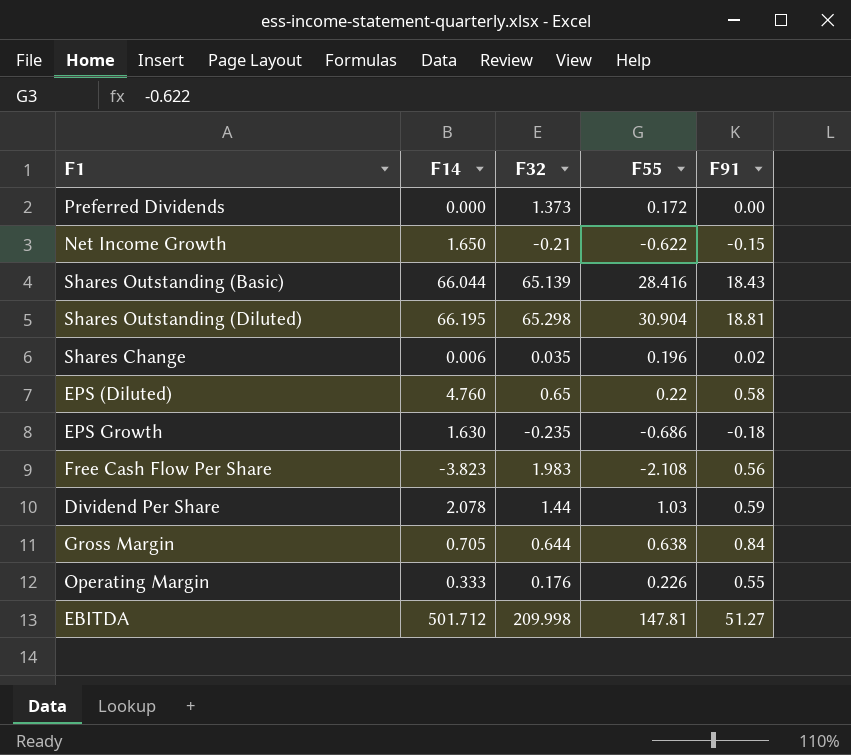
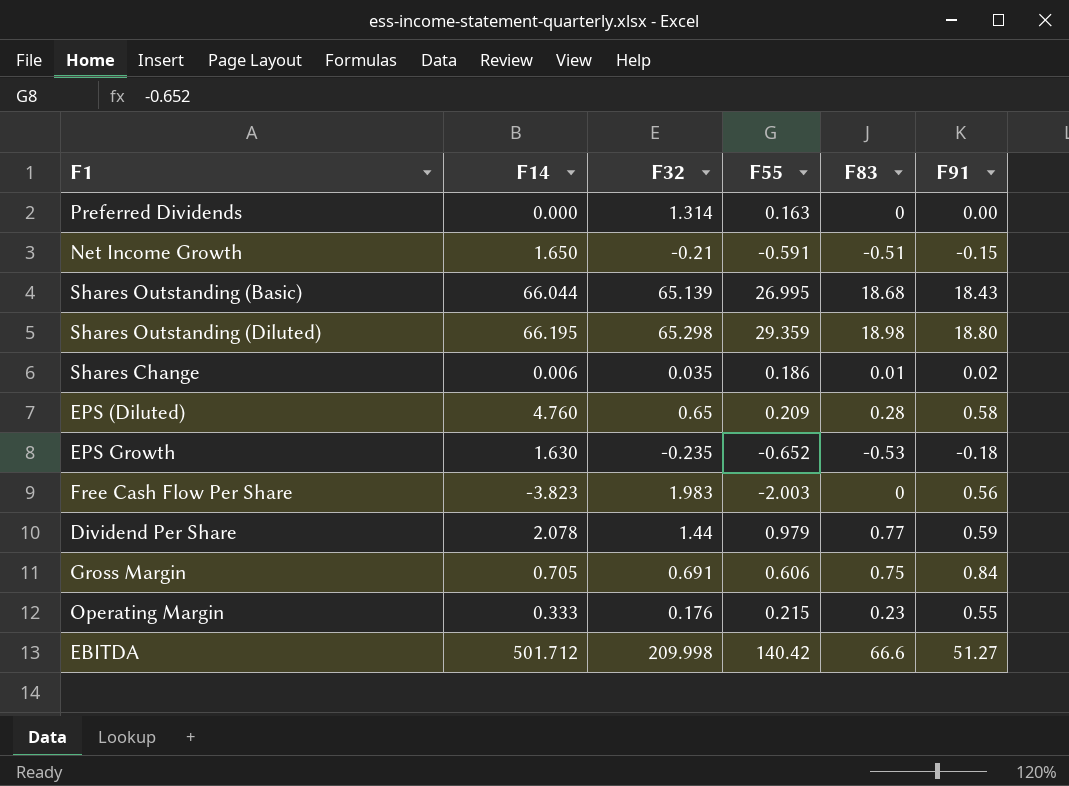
column F83 | position: none -> 5
Preferred Dividends | F32: 1.373 -> 1.314
Preferred Dividends | F55: 0.172 -> 0.163
Net Income Growth | F55: -0.622 -> -0.591
Shares Outstanding (Basic) | F55: 28.416 -> 26.995
Shares Outstanding (Diluted) | F55: 30.904 -> 29.359
Shares Outstanding (Diluted) | F91: 18.81 -> 18.80
Shares Change | F55: 0.196 -> 0.186
EPS (Diluted) | F55: 0.22 -> 0.209
EPS Growth | F55: -0.686 -> -0.652
Free Cash Flow Per Share | F55: -2.108 -> -2.003
Dividend Per Share | F55: 1.03 -> 0.979
Gross Margin | F32: 0.644 -> 0.691
Gross Margin | F55: 0.638 -> 0.606
Operating Margin | F55: 0.226 -> 0.215
EBITDA | F55: 147.81 -> 140.42

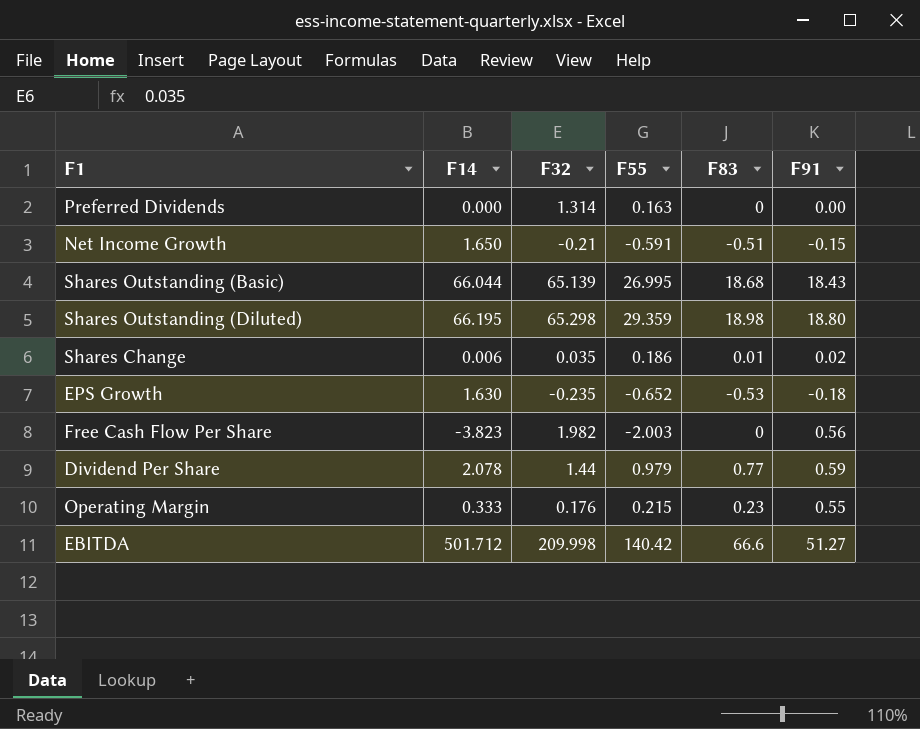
row EPS (Diluted): 4.760 | 0.65 | 0.209 | 0.28 | 0.58 -> none
row Gross Margin: 0.705 | 0.691 | 0.606 | 0.75 | 0.84 -> none
Free Cash Flow Per Share | F32: 1.983 -> 1.982

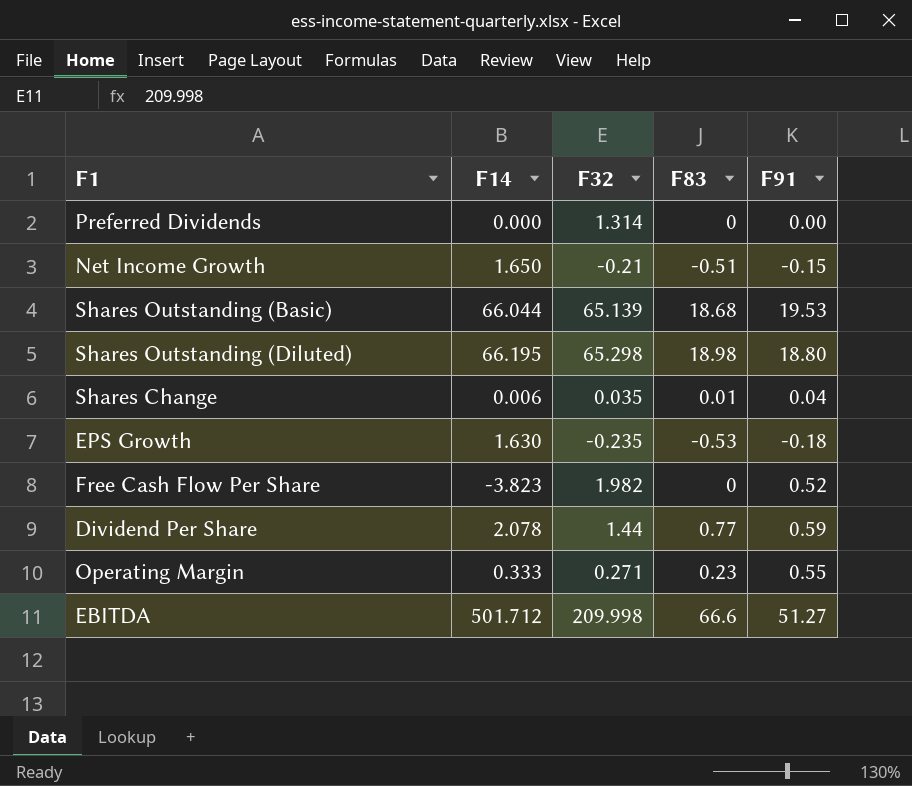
column F55 | position: 4 -> none
Shares Outstanding (Basic) | F91: 18.43 -> 19.53
Shares Change | F91: 0.02 -> 0.04
Free Cash Flow Per Share | F91: 0.56 -> 0.52
Operating Margin | F32: 0.176 -> 0.271

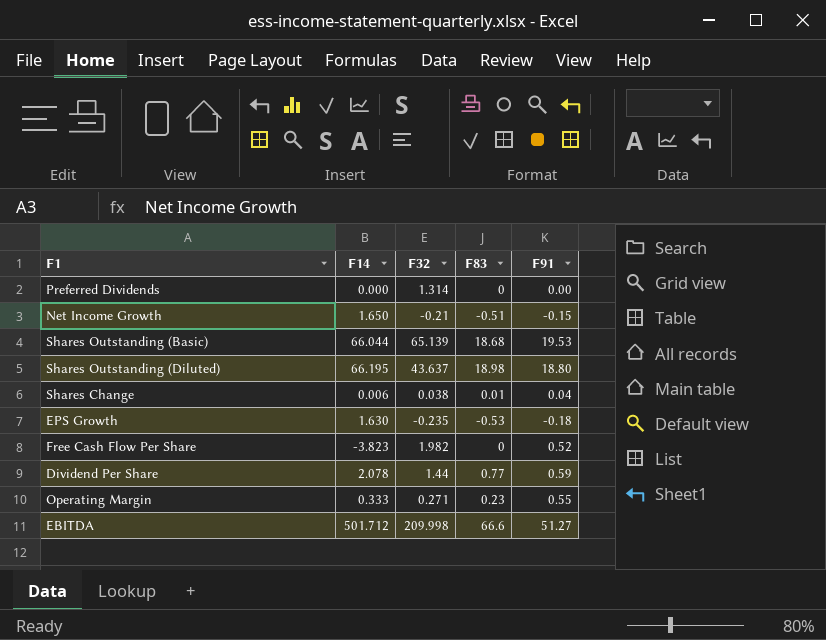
Shares Outstanding (Diluted) | F32: 65.298 -> 43.637
Shares Change | F32: 0.035 -> 0.038

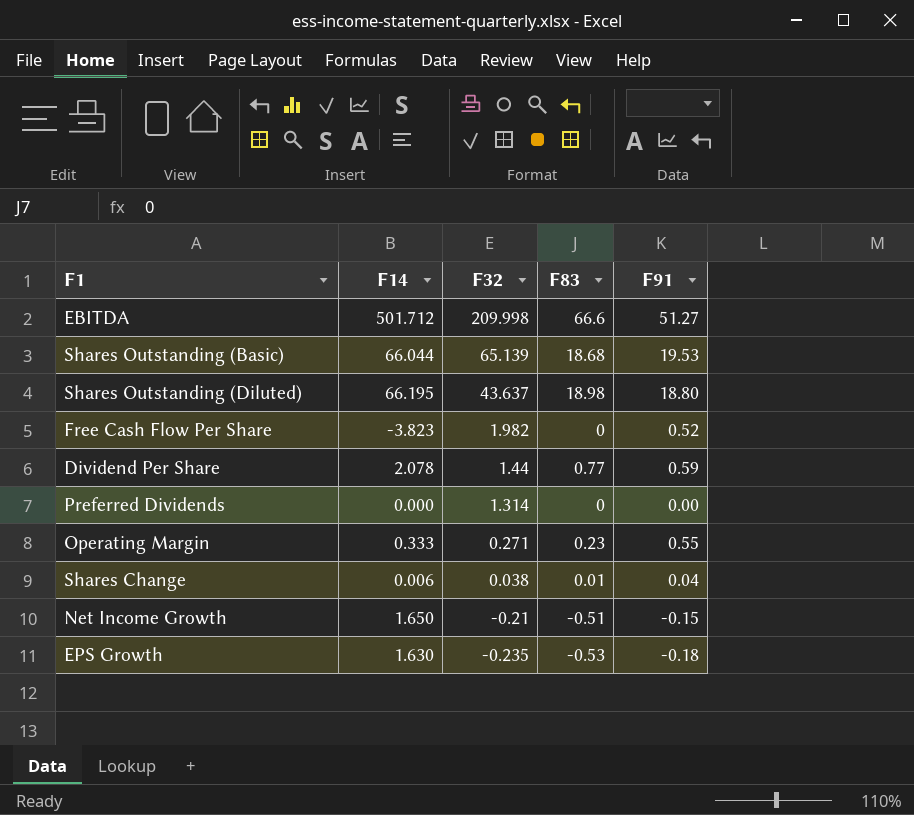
row order: none -> F32 descending

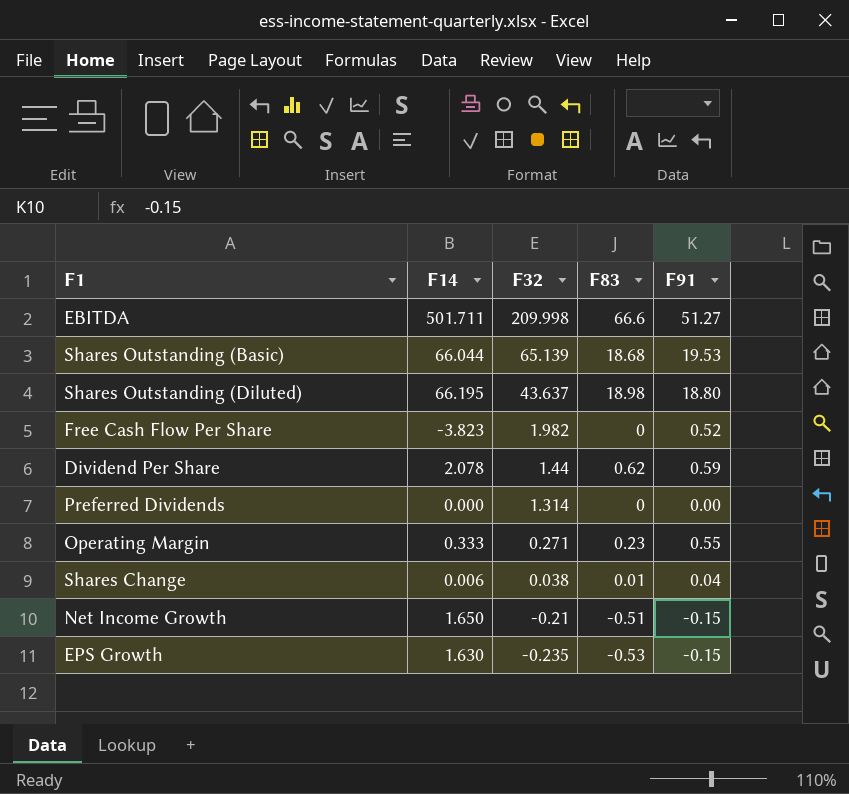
EBITDA | F14: 501.712 -> 501.711
Dividend Per Share | F83: 0.77 -> 0.62
EPS Growth | F91: -0.18 -> -0.15

